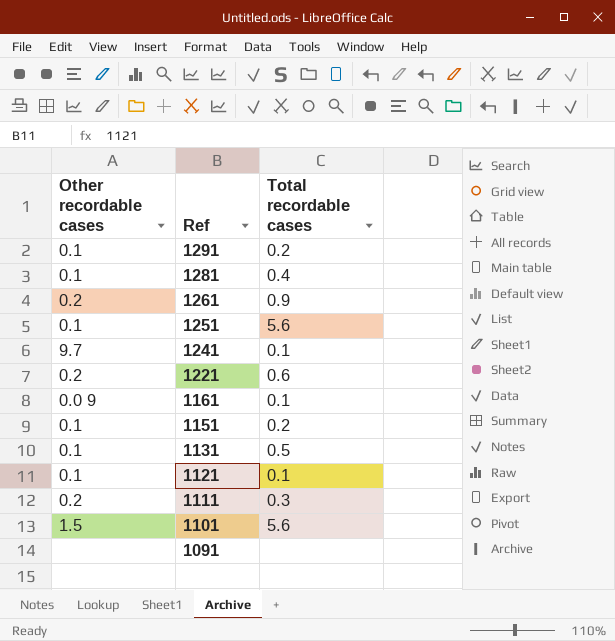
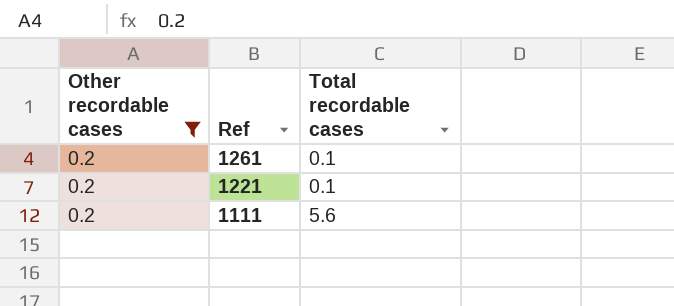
filter: none -> Other recordable cases = 0.2
1261 | Total recordable cases: 0.9 -> 0.1
1221 | Total recordable cases: 0.6 -> 0.1
1111 | Total recordable cases: 0.3 -> 5.6

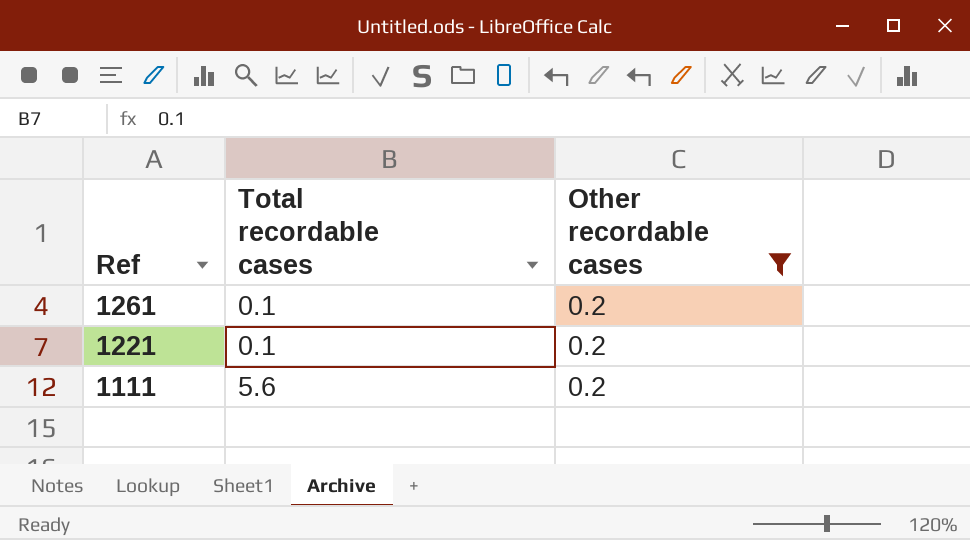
column Other recordable cases | position: 1 -> 3

